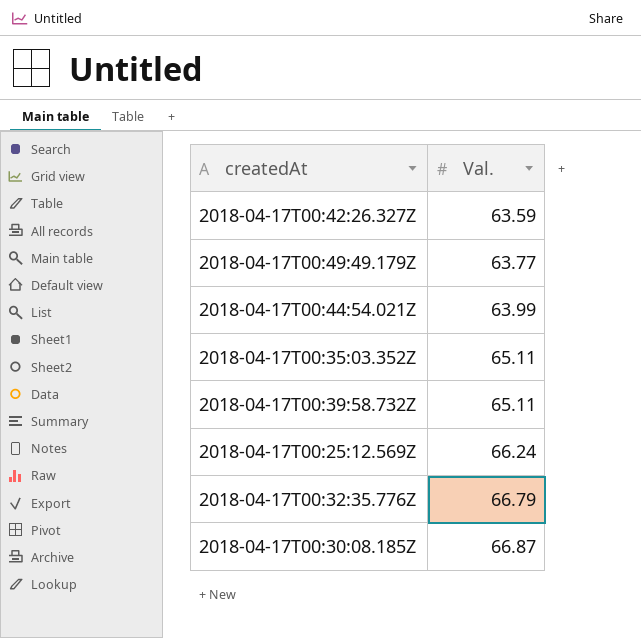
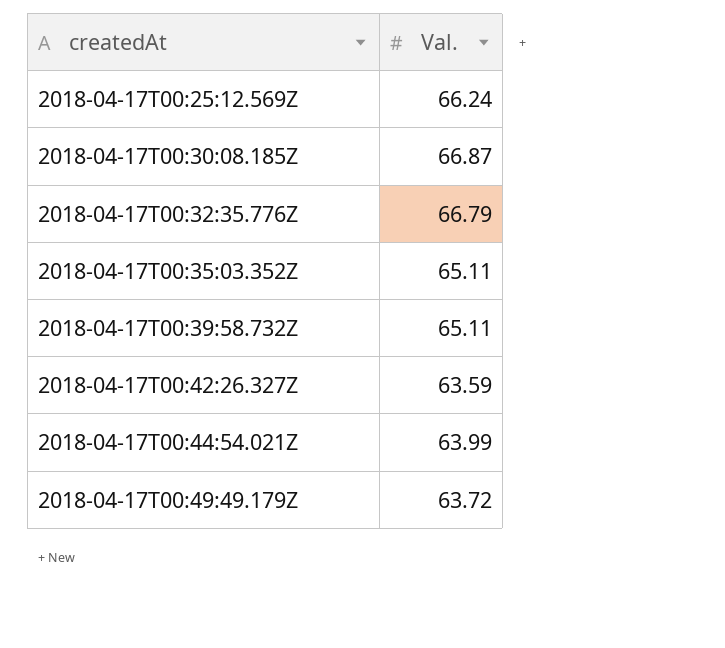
row order: Val. ascending -> createdAt ascending
2018-04-17T00:49:49.179Z | Val.: 63.77 -> 63.72

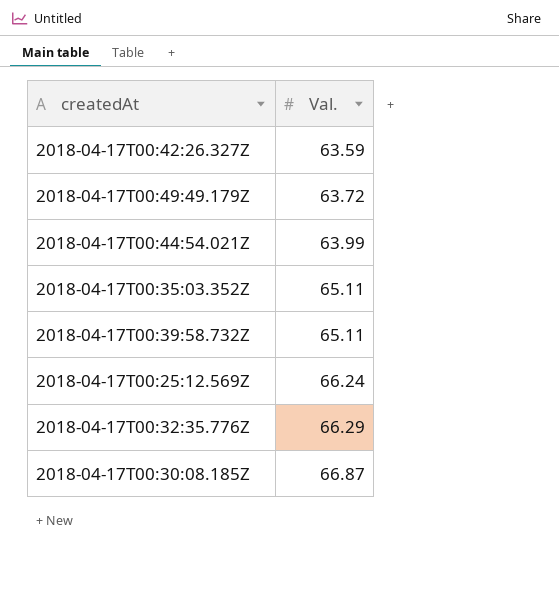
row order: createdAt ascending -> Val. ascending
2018-04-17T00:32:35.776Z | Val.: 66.79 -> 66.29

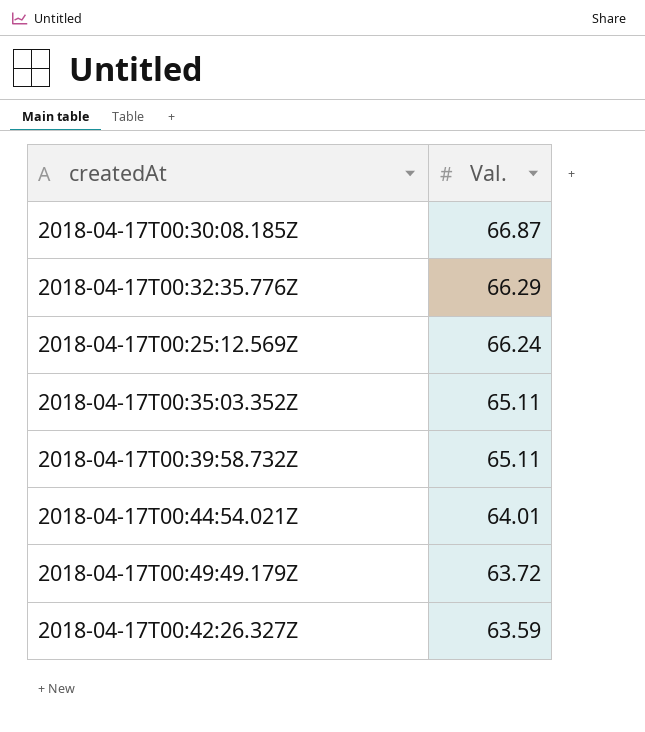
row order: Val. ascending -> Val. descending
2018-04-17T00:44:54.021Z | Val.: 63.99 -> 64.01

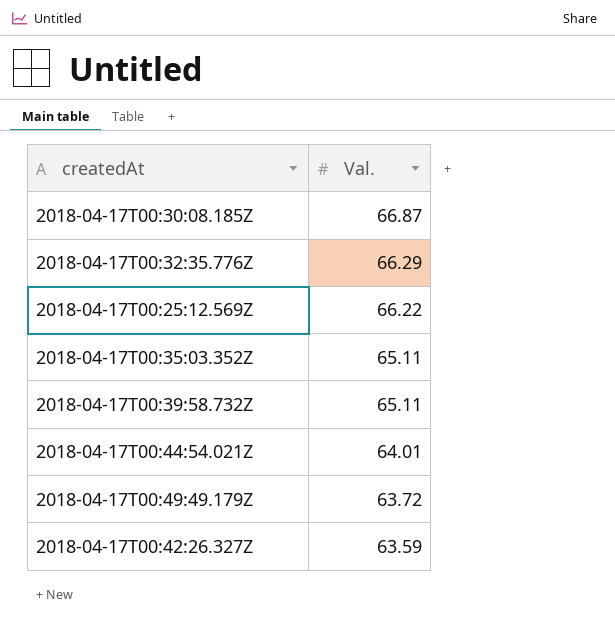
2018-04-17T00:25:12.569Z | Val.: 66.24 -> 66.22

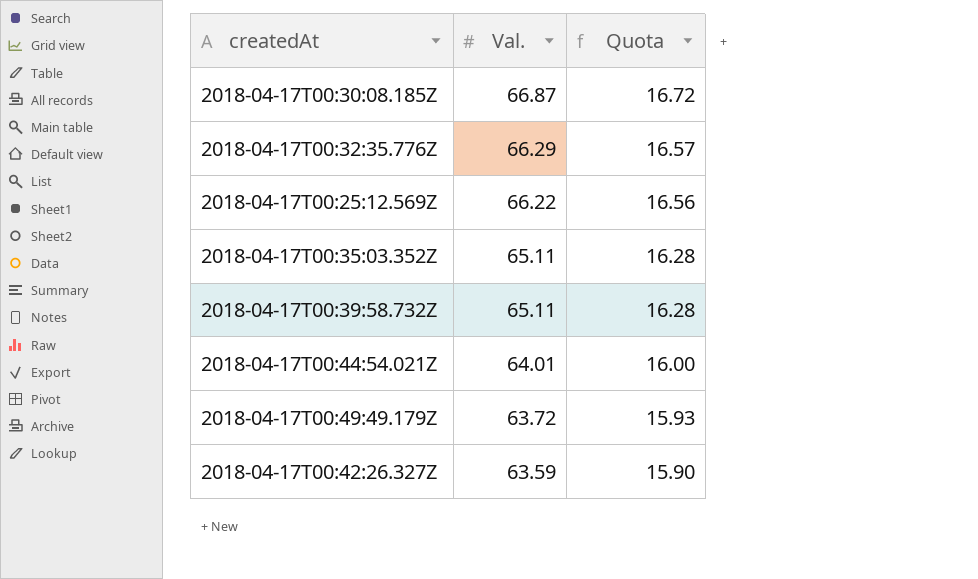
column Quota | formula: none -> [Val.] * 0.25

